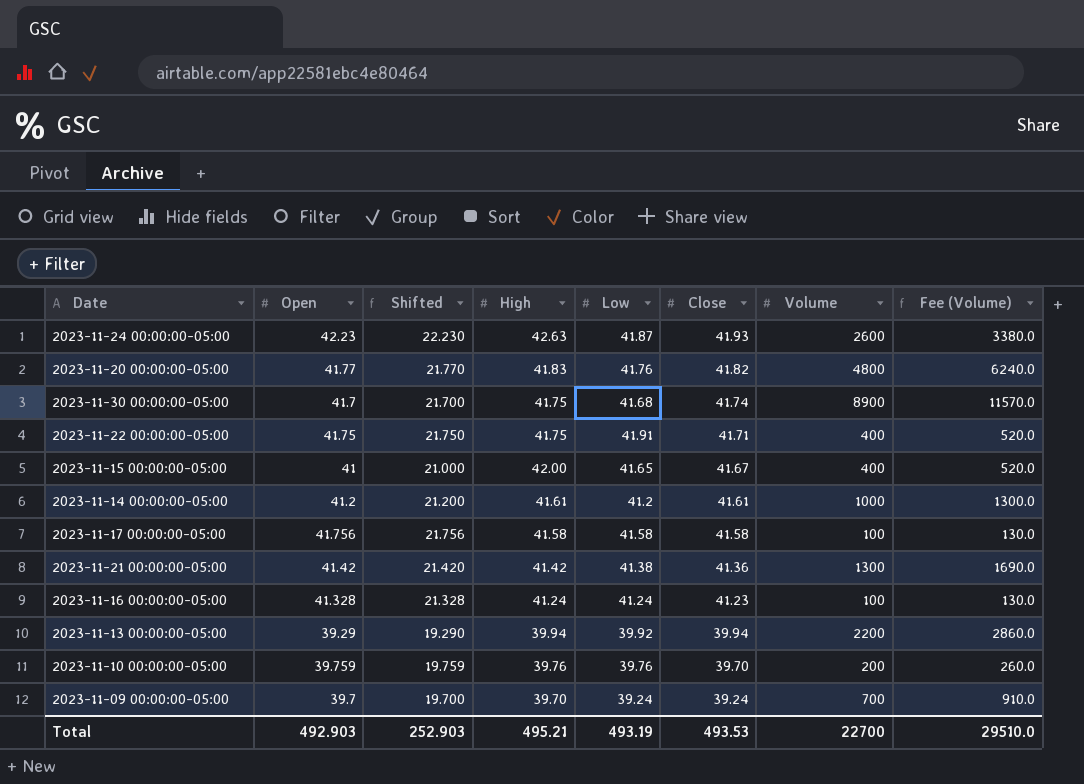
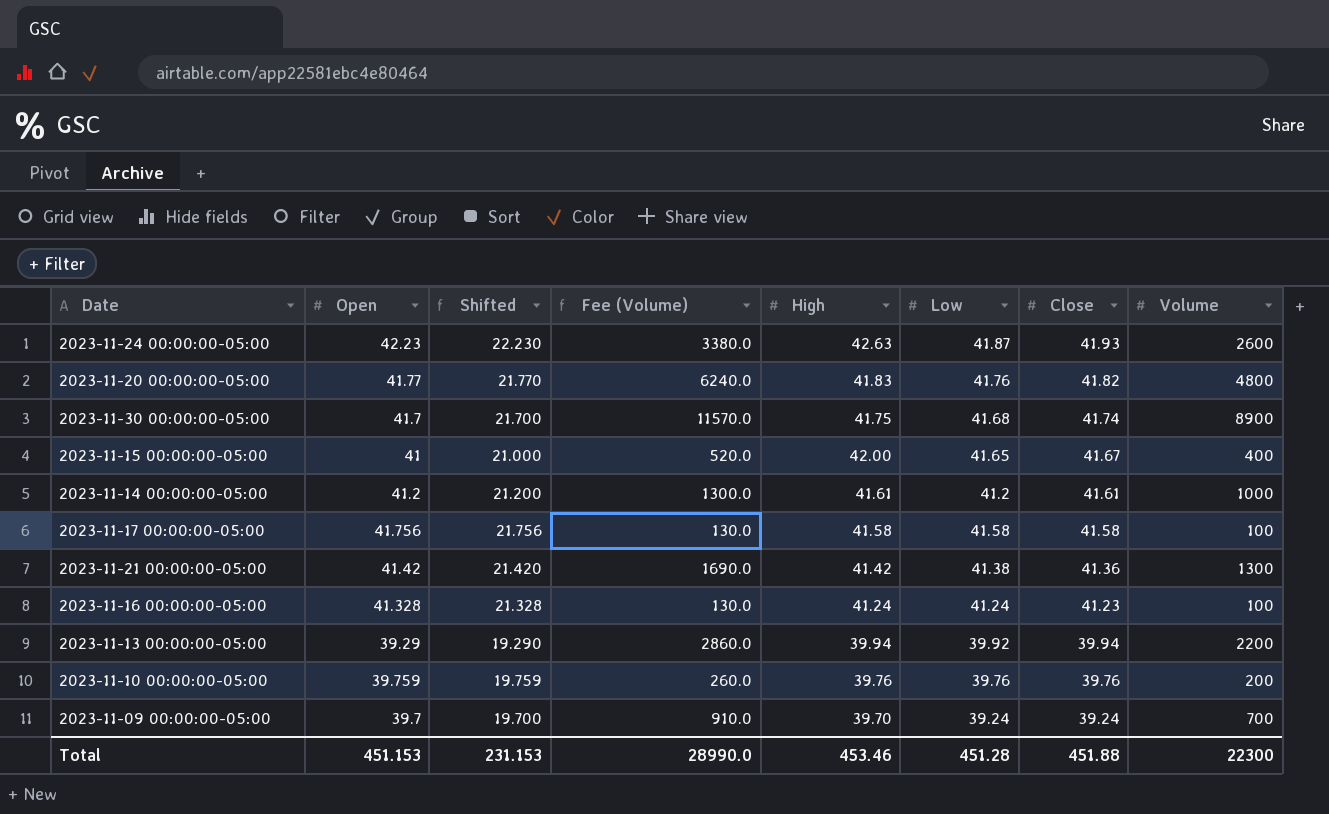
column Fee (Volume) | position: 8 -> 4
row 2023-11-22 00:00:00-05:00: 41.75 | 21.750 | 41.75 | 41.91 | 41.71 | 400 | 520.0 -> none
2023-11-10 00:00:00-05:00 | Close: 39.70 -> 39.76
Total | Open: 492.903 -> 451.153
Total | Shifted: 252.903 -> 231.153
Total | Fee (Volume): 29510.0 -> 28990.0
Total | High: 495.21 -> 453.46
Total | Low: 493.19 -> 451.28
Total | Close: 493.53 -> 451.88
Total | Volume: 22700 -> 22300

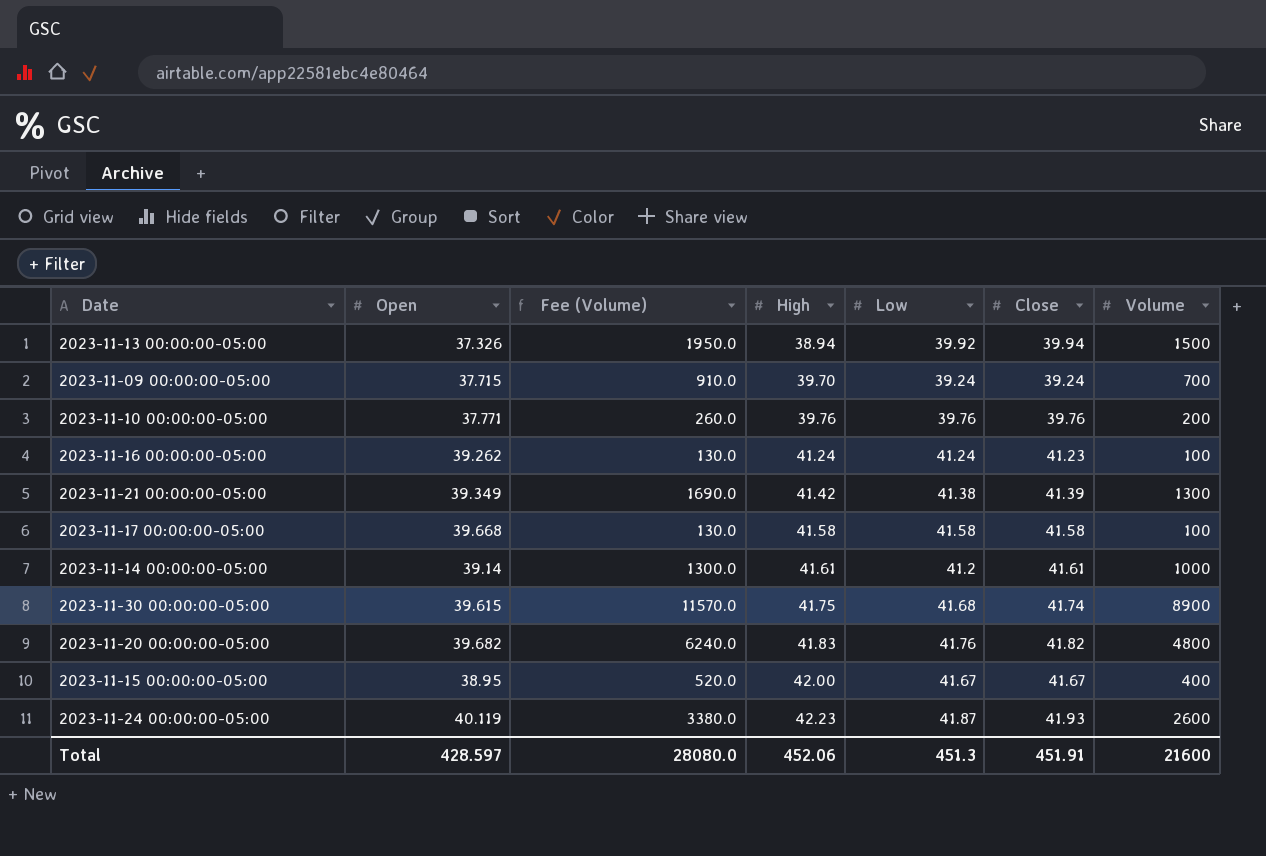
row order: Close descending -> High ascending
column Shifted | formula: [Open] - 20 -> none
2023-11-13 00:00:00-05:00 | Open: 39.29 -> 37.326
2023-11-13 00:00:00-05:00 | Fee (Volume): 2860.0 -> 1950.0
2023-11-13 00:00:00-05:00 | High: 39.94 -> 38.94
2023-11-13 00:00:00-05:00 | Volume: 2200 -> 1500
2023-11-09 00:00:00-05:00 | Open: 39.7 -> 37.715
2023-11-10 00:00:00-05:00 | Open: 39.759 -> 37.771
2023-11-16 00:00:00-05:00 | Open: 41.328 -> 39.262
2023-11-21 00:00:00-05:00 | Open: 41.42 -> 39.349
2023-11-21 00:00:00-05:00 | Close: 41.36 -> 41.39
2023-11-17 00:00:00-05:00 | Open: 41.756 -> 39.668
2023-11-14 00:00:00-05:00 | Open: 41.2 -> 39.14
2023-11-30 00:00:00-05:00 | Open: 41.7 -> 39.615
2023-11-20 00:00:00-05:00 | Open: 41.77 -> 39.682
2023-11-15 00:00:00-05:00 | Open: 41 -> 38.95
2023-11-15 00:00:00-05:00 | Low: 41.65 -> 41.67
2023-11-24 00:00:00-05:00 | Open: 42.23 -> 40.119
2023-11-24 00:00:00-05:00 | High: 42.63 -> 42.23
Total | Open: 451.153 -> 428.597
Total | Fee (Volume): 28990.0 -> 28080.0
Total | High: 453.46 -> 452.06
Total | Low: 451.28 -> 451.3
Total | Close: 451.88 -> 451.91
Total | Volume: 22300 -> 21600

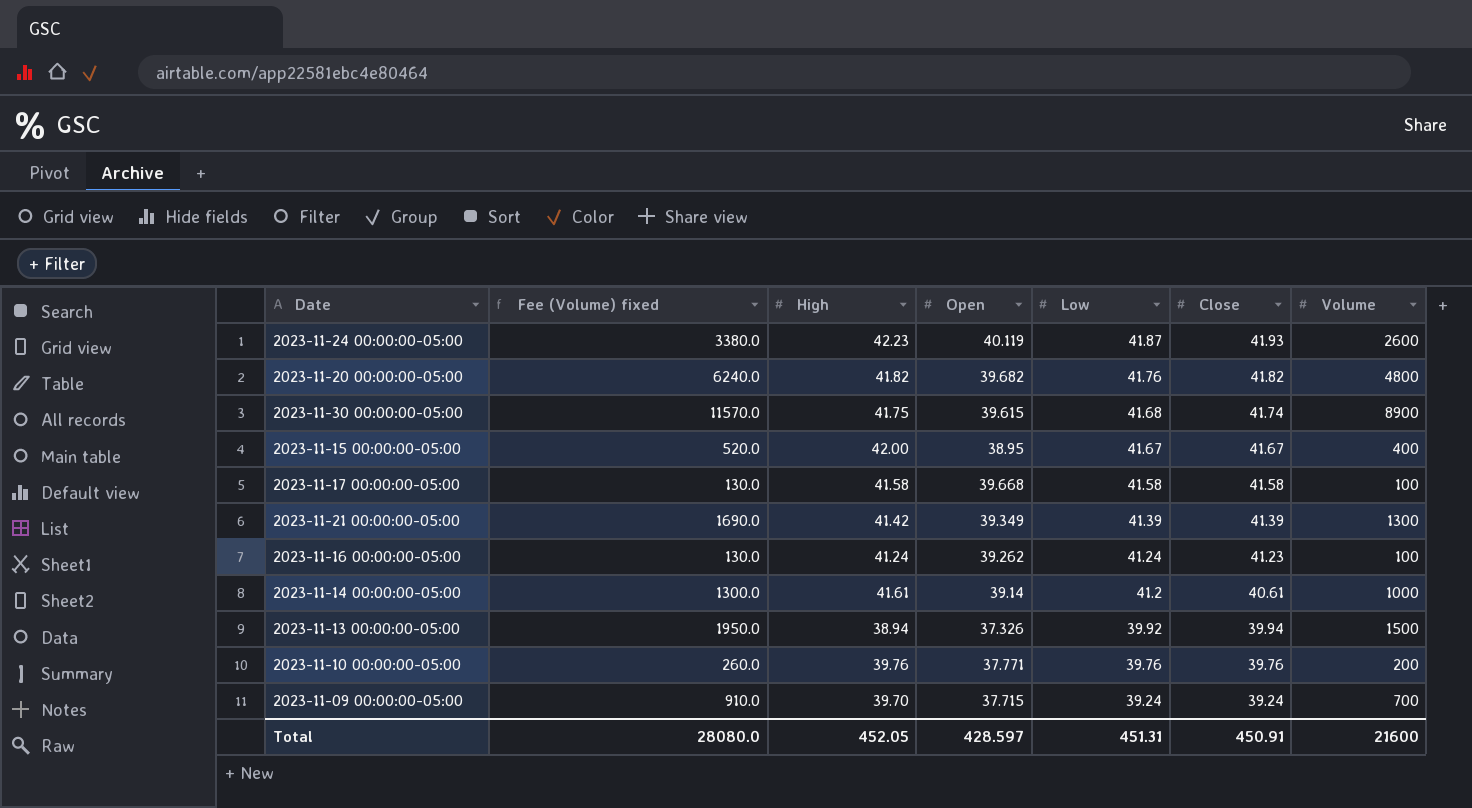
row order: High ascending -> Low descending
column name: Fee (Volume) -> Fee (Volume) fixed
column Open | position: 2 -> 4
2023-11-20 00:00:00-05:00 | High: 41.83 -> 41.82
2023-11-21 00:00:00-05:00 | Low: 41.38 -> 41.39
2023-11-14 00:00:00-05:00 | Close: 41.61 -> 40.61
Total | High: 452.06 -> 452.05
Total | Low: 451.3 -> 451.31
Total | Close: 451.91 -> 450.91

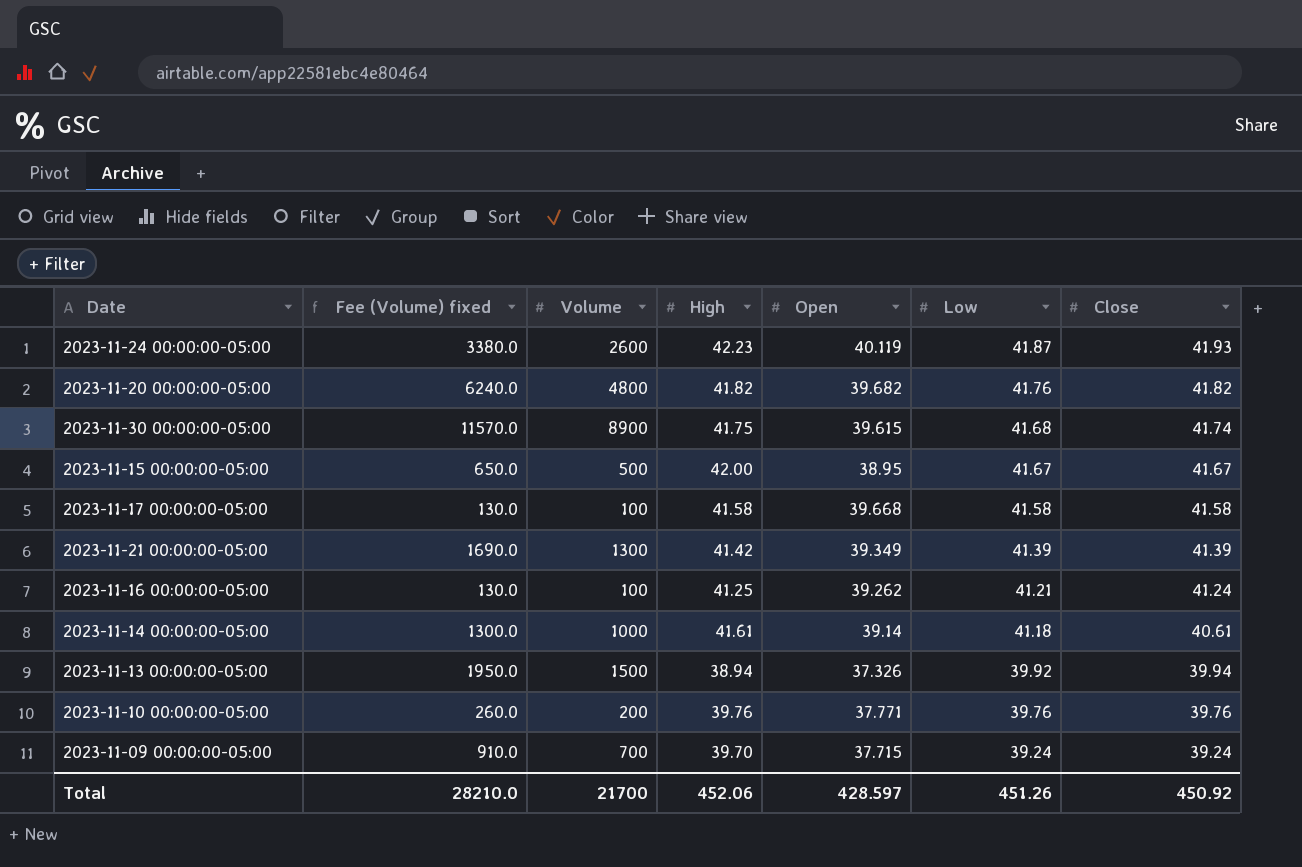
column Volume | position: 7 -> 3
2023-11-15 00:00:00-05:00 | Fee (Volume) fixed: 520.0 -> 650.0
2023-11-15 00:00:00-05:00 | Volume: 400 -> 500
2023-11-16 00:00:00-05:00 | High: 41.24 -> 41.25
2023-11-16 00:00:00-05:00 | Low: 41.24 -> 41.21
2023-11-16 00:00:00-05:00 | Close: 41.23 -> 41.24
2023-11-14 00:00:00-05:00 | Low: 41.2 -> 41.18
Total | Fee (Volume) fixed: 28080.0 -> 28210.0
Total | Volume: 21600 -> 21700
Total | High: 452.05 -> 452.06
Total | Low: 451.31 -> 451.26
Total | Close: 450.91 -> 450.92

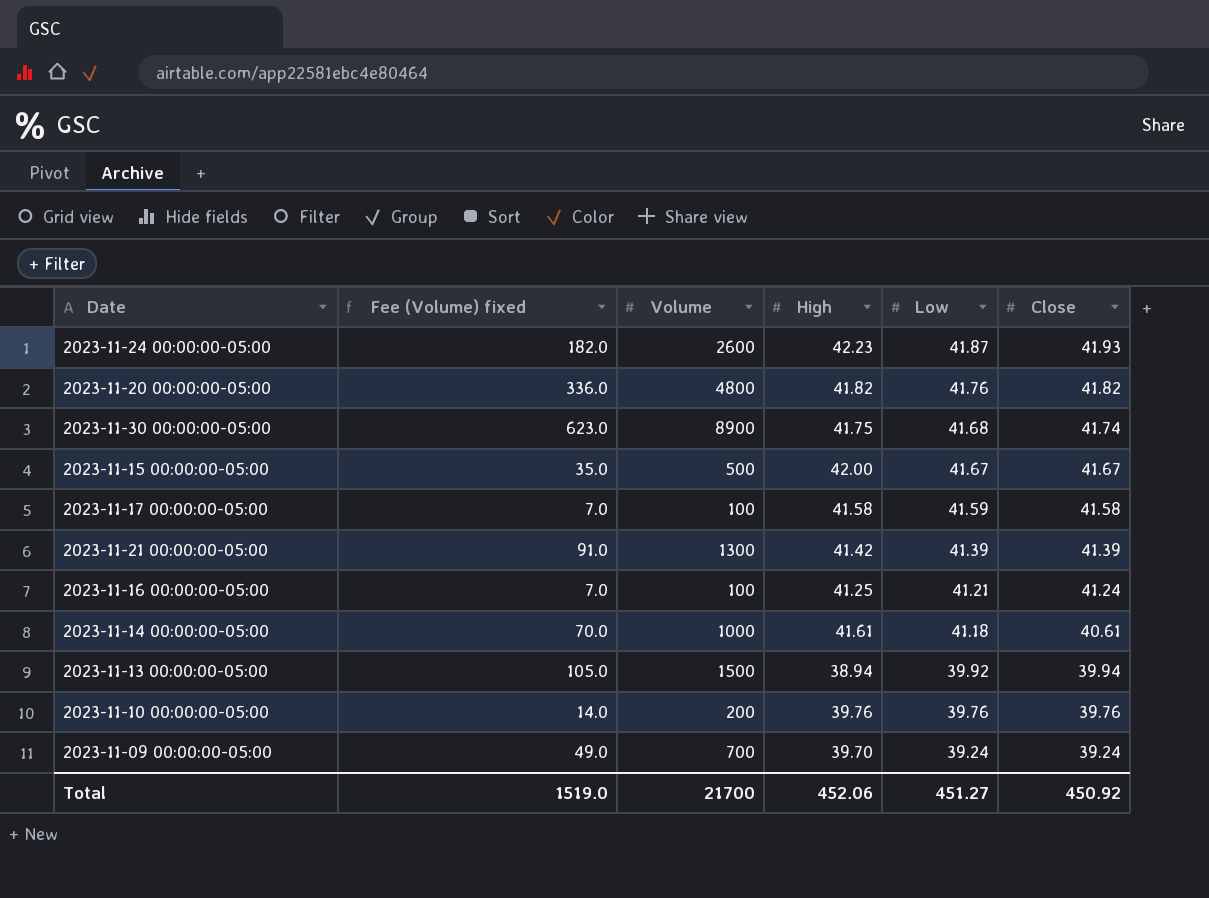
column Open | position: 5 -> none
column Fee (Volume) fixed | formula: [Volume] * 1.3 -> [Volume] * 0.07
2023-11-17 00:00:00-05:00 | Low: 41.58 -> 41.59
Total | Fee (Volume) fixed: 28210.0 -> 1519.0
Total | Low: 451.26 -> 451.27

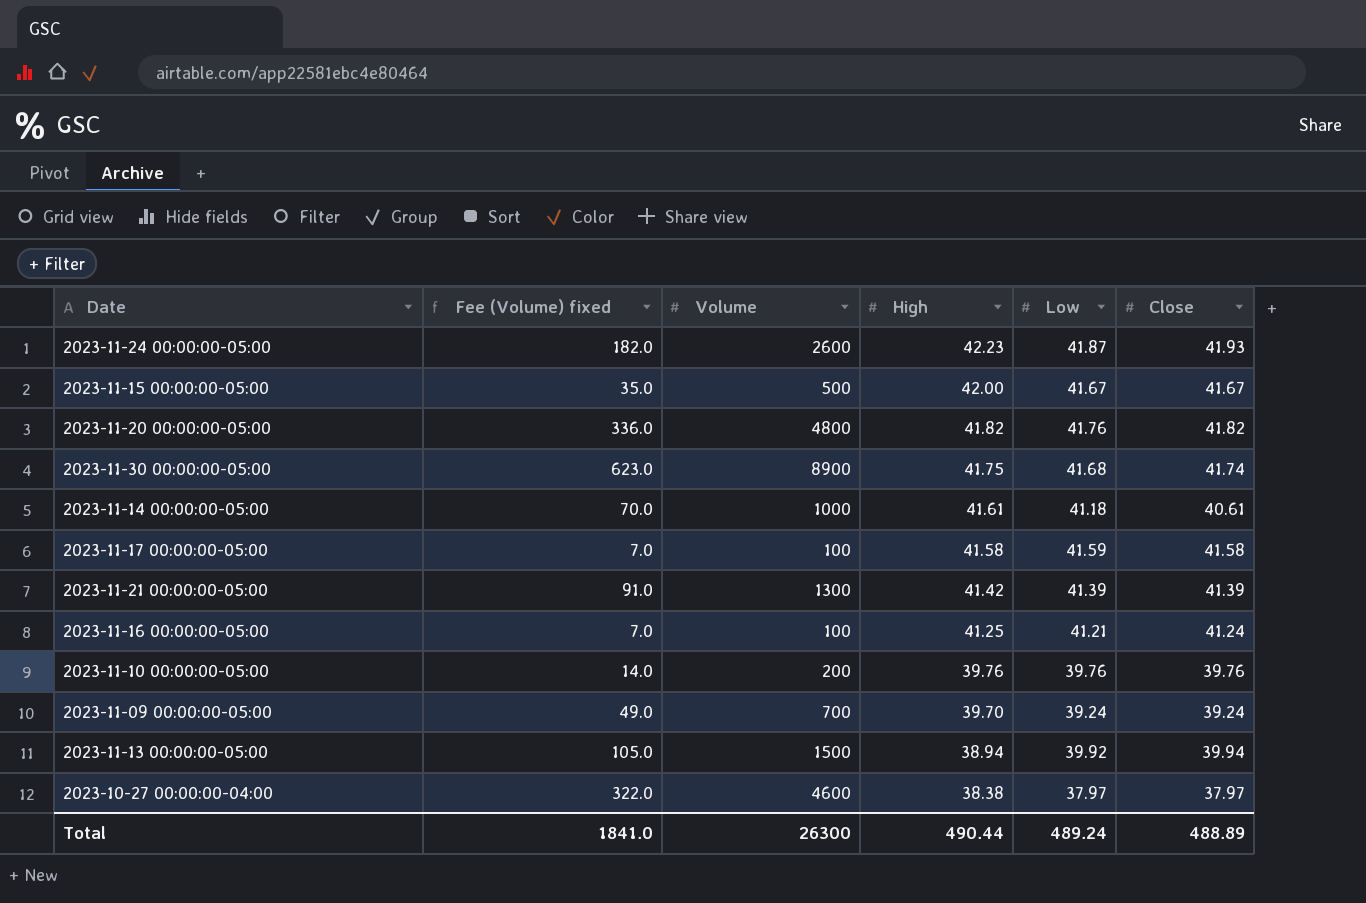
row order: Low descending -> High descending
row 2023-10-27 00:00:00-04:00: none -> 322.0 | 4600 | 38.38 | 37.97 | 37.97
Total | Fee (Volume) fixed: 1519.0 -> 1841.0
Total | Volume: 21700 -> 26300
Total | High: 452.06 -> 490.44
Total | Low: 451.27 -> 489.24
Total | Close: 450.92 -> 488.89

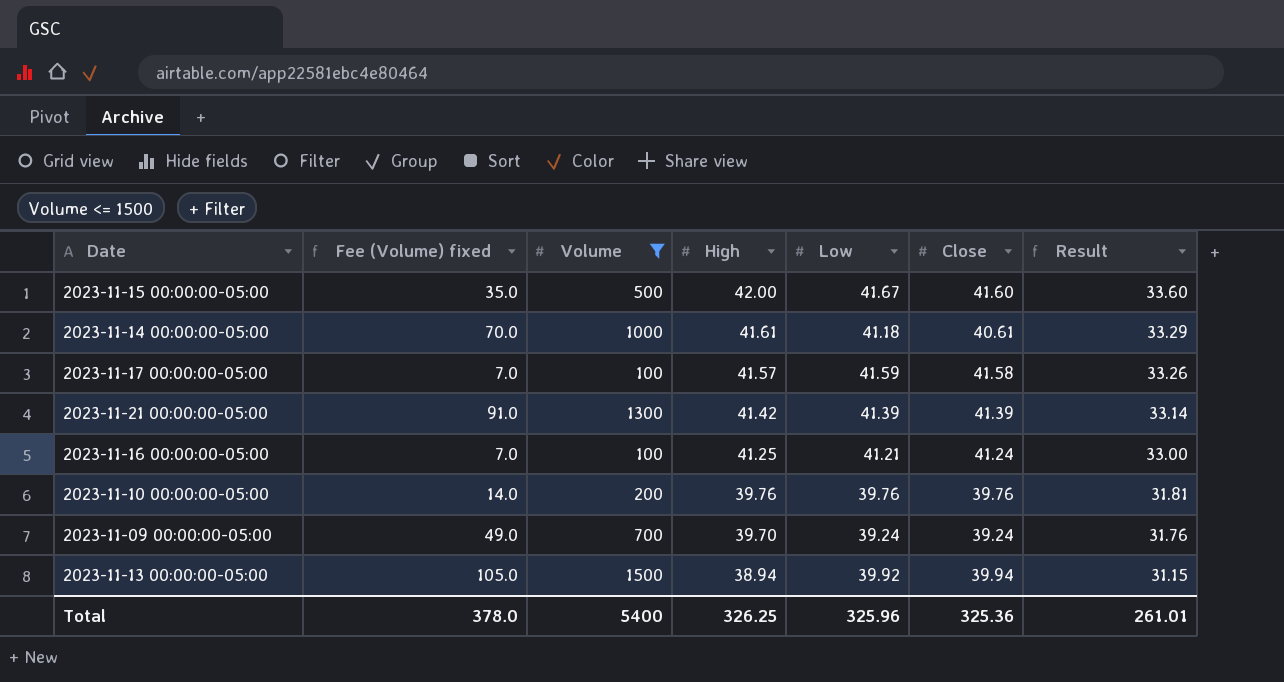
filter: none -> Volume <= 1500
column Result | formula: none -> [High] * 0.8
2023-11-15 00:00:00-05:00 | Close: 41.67 -> 41.60
2023-11-17 00:00:00-05:00 | High: 41.58 -> 41.57
Total | Fee (Volume) fixed: 1841.0 -> 378.0
Total | Volume: 26300 -> 5400
Total | High: 490.44 -> 326.25
Total | Low: 489.24 -> 325.96
Total | Close: 488.89 -> 325.36

